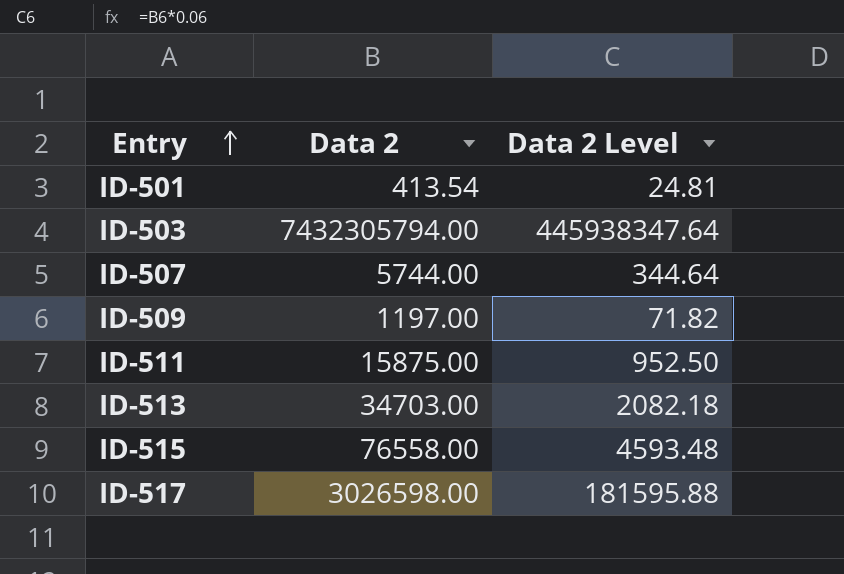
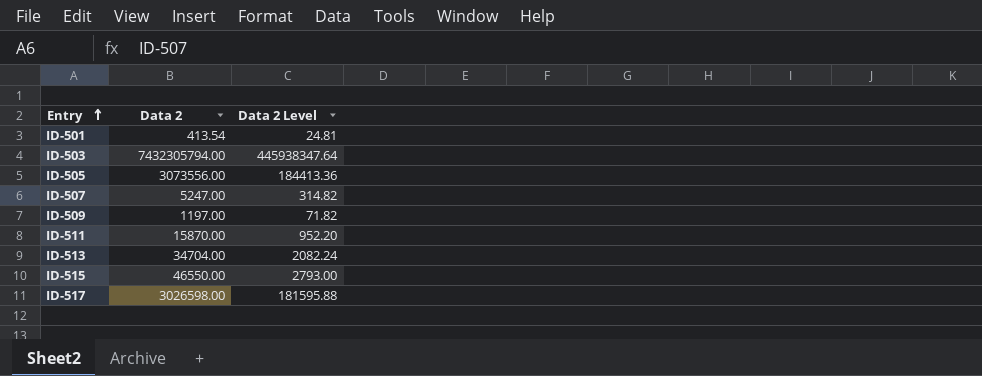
row ID-505: none -> 3073556.00 | 184413.36
ID-507 | Data 2: 5744.00 -> 5247.00
ID-507 | Data 2 Level: 344.64 -> 314.82
ID-511 | Data 2: 15875.00 -> 15870.00
ID-511 | Data 2 Level: 952.50 -> 952.20
ID-513 | Data 2: 34703.00 -> 34704.00
ID-513 | Data 2 Level: 2082.18 -> 2082.24
ID-515 | Data 2: 76558.00 -> 46550.00
ID-515 | Data 2 Level: 4593.48 -> 2793.00

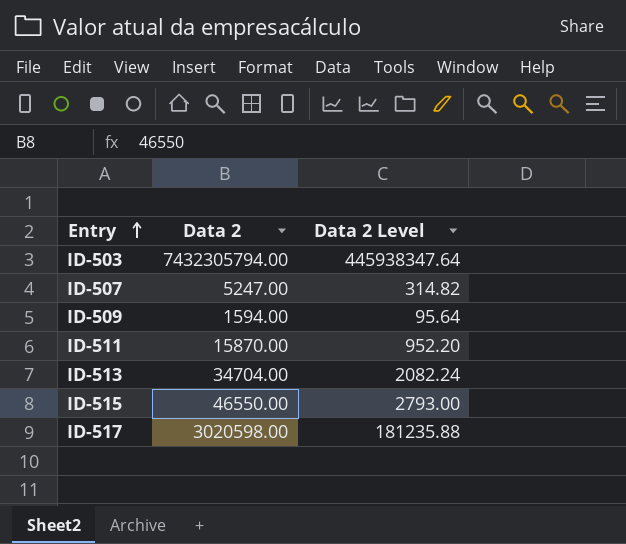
row ID-501: 413.54 | 24.81 -> none
row ID-505: 3073556.00 | 184413.36 -> none
ID-509 | Data 2: 1197.00 -> 1594.00
ID-509 | Data 2 Level: 71.82 -> 95.64
ID-517 | Data 2: 3026598.00 -> 3020598.00
ID-517 | Data 2 Level: 181595.88 -> 181235.88

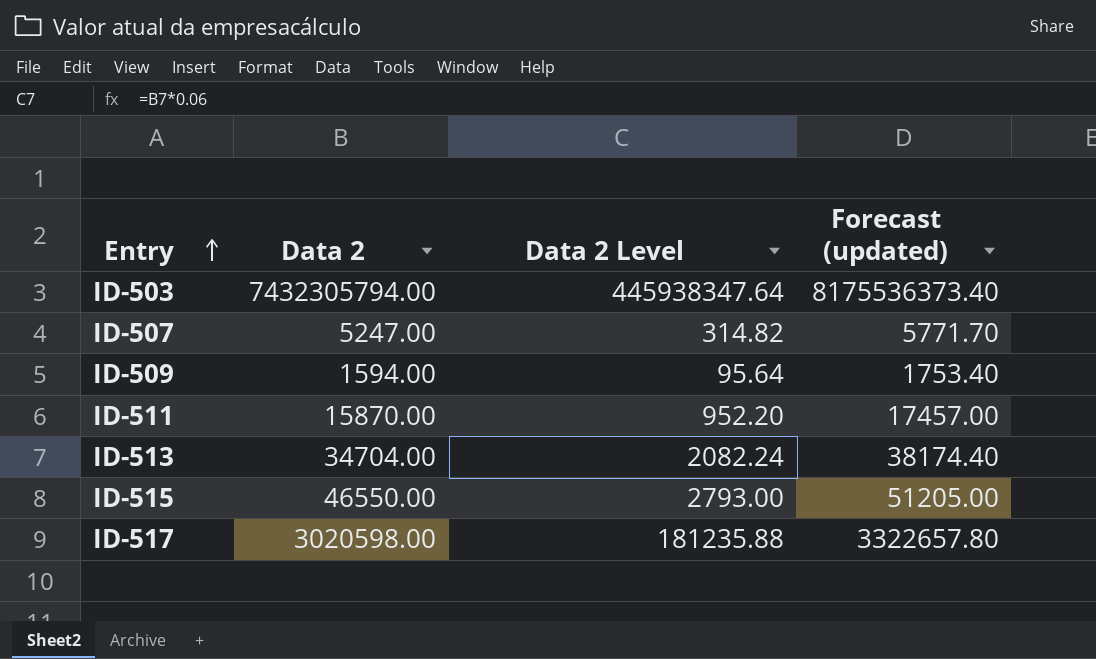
column Forecast (updated) | formula: none -> [Data 2] * 1.1

